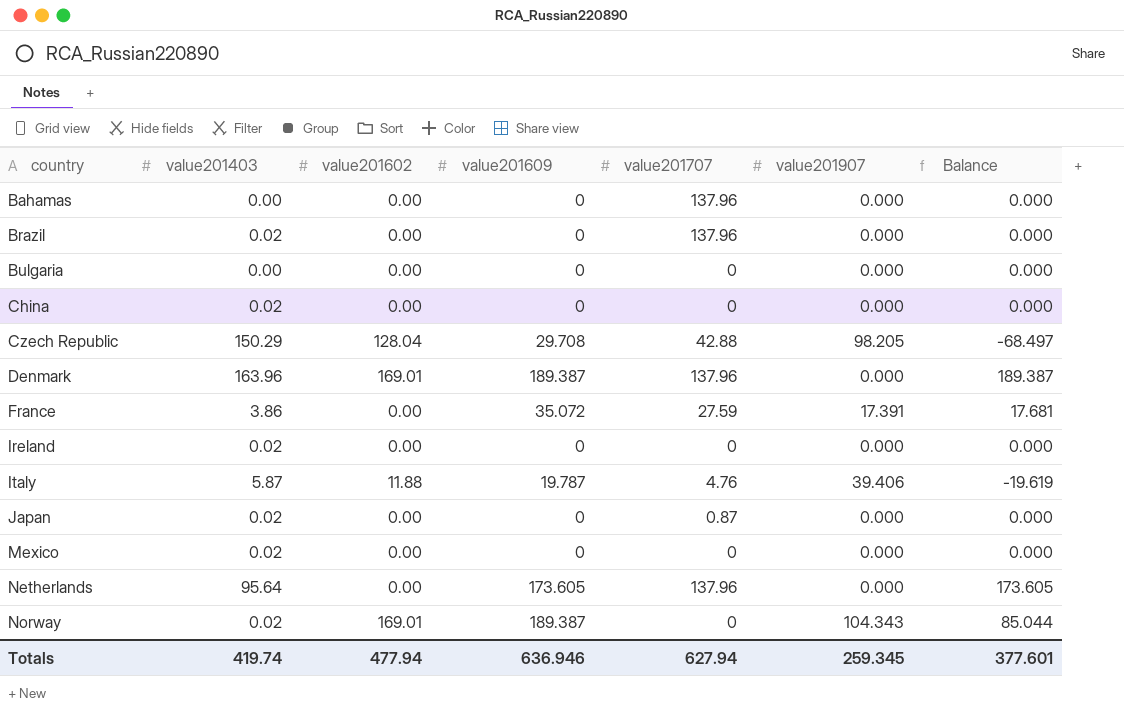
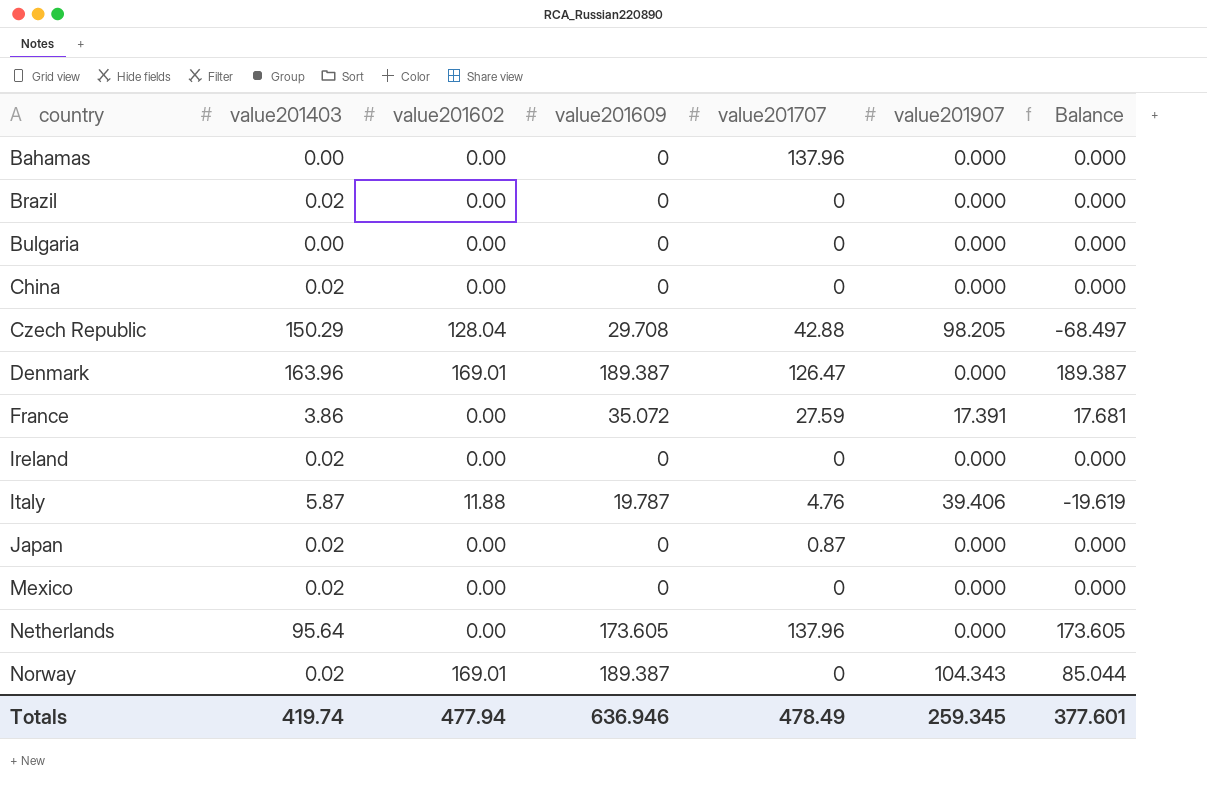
Brazil | value201707: 137.96 -> 0
Denmark | value201707: 137.96 -> 126.47
Totals | value201707: 627.94 -> 478.49

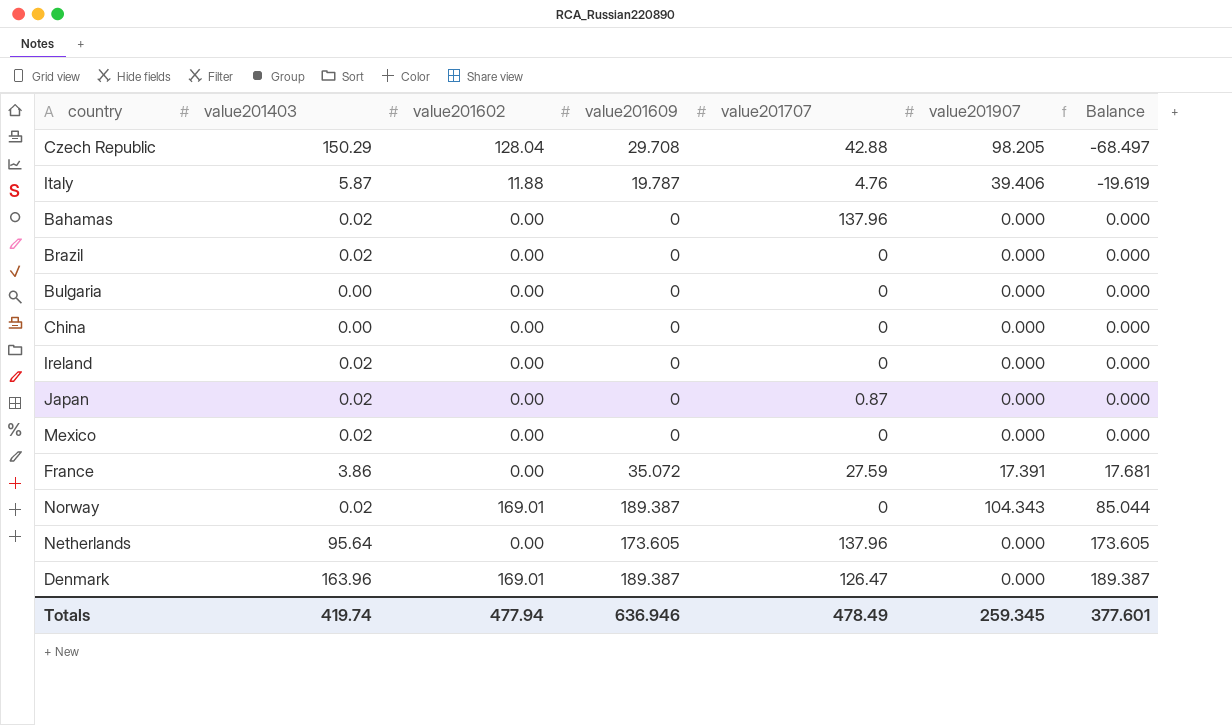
row order: country ascending -> Balance ascending
Bahamas | value201403: 0.00 -> 0.02
China | value201403: 0.02 -> 0.00

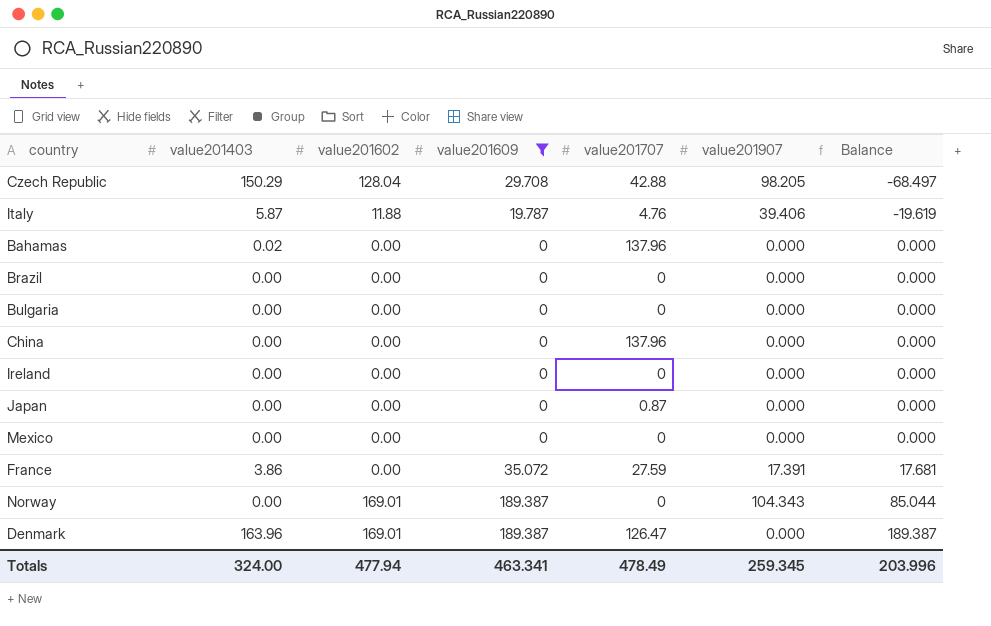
filter: none -> value201609 != 173.605
Brazil | value201403: 0.02 -> 0.00
China | value201707: 0 -> 137.96
Ireland | value201403: 0.02 -> 0.00
Japan | value201403: 0.02 -> 0.00
Mexico | value201403: 0.02 -> 0.00
Norway | value201403: 0.02 -> 0.00
Totals | value201403: 419.74 -> 324.00
Totals | value201609: 636.946 -> 463.341
Totals | Balance: 377.601 -> 203.996

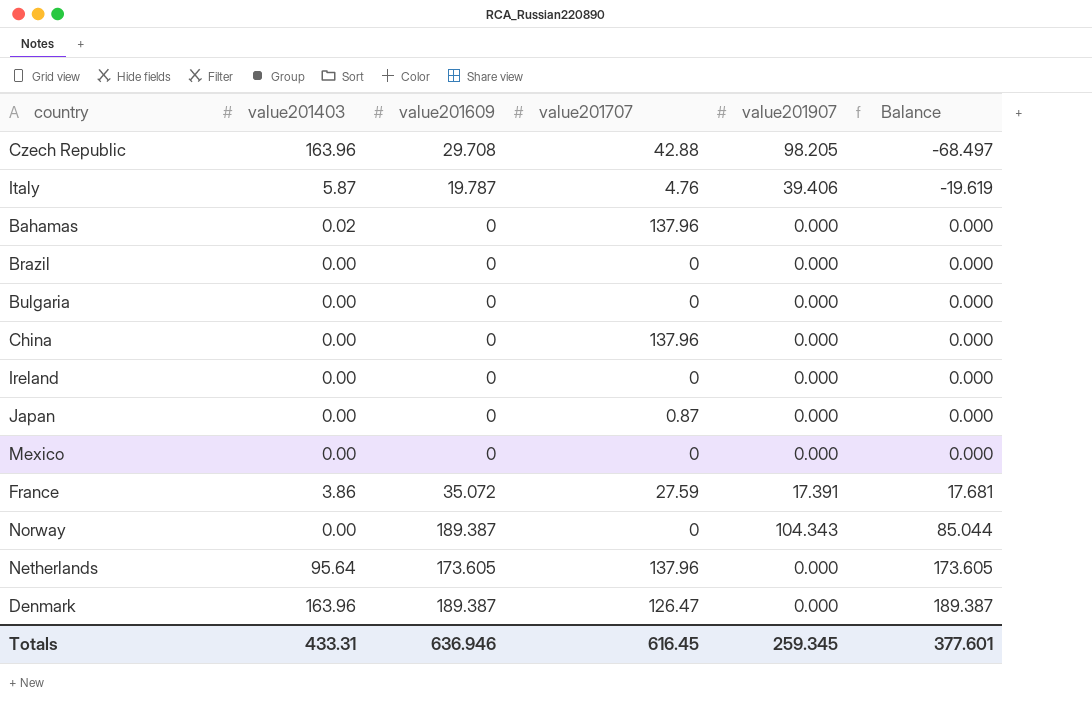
filter: value201609 != 173.605 -> none
column value201602 | position: 3 -> none
Czech Republic | value201403: 150.29 -> 163.96
Totals | value201403: 324.00 -> 433.31
Totals | value201609: 463.341 -> 636.946
Totals | value201707: 478.49 -> 616.45
Totals | Balance: 203.996 -> 377.601

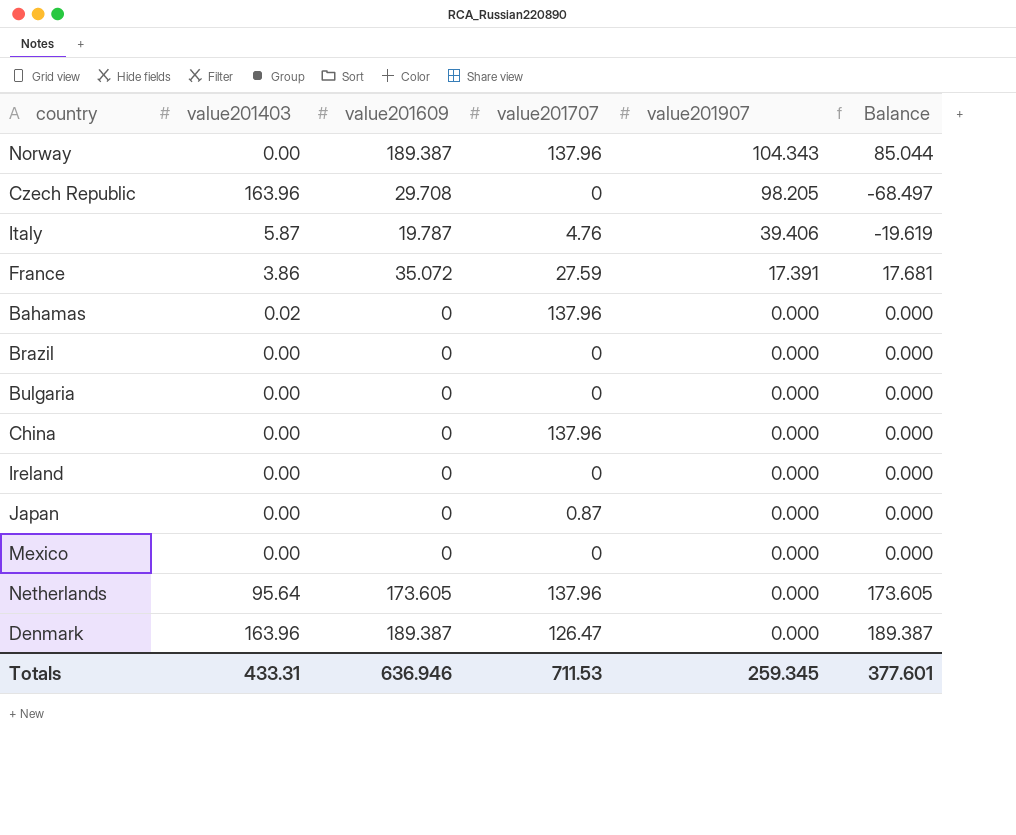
row order: Balance ascending -> value201907 descending
Norway | value201707: 0 -> 137.96
Czech Republic | value201707: 42.88 -> 0
Totals | value201707: 616.45 -> 711.53

